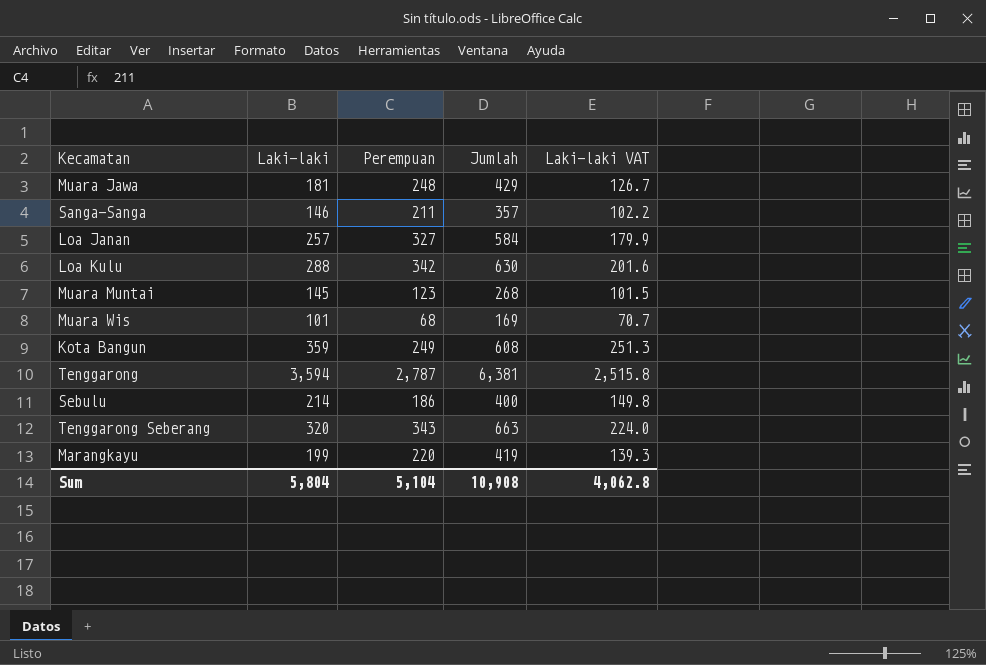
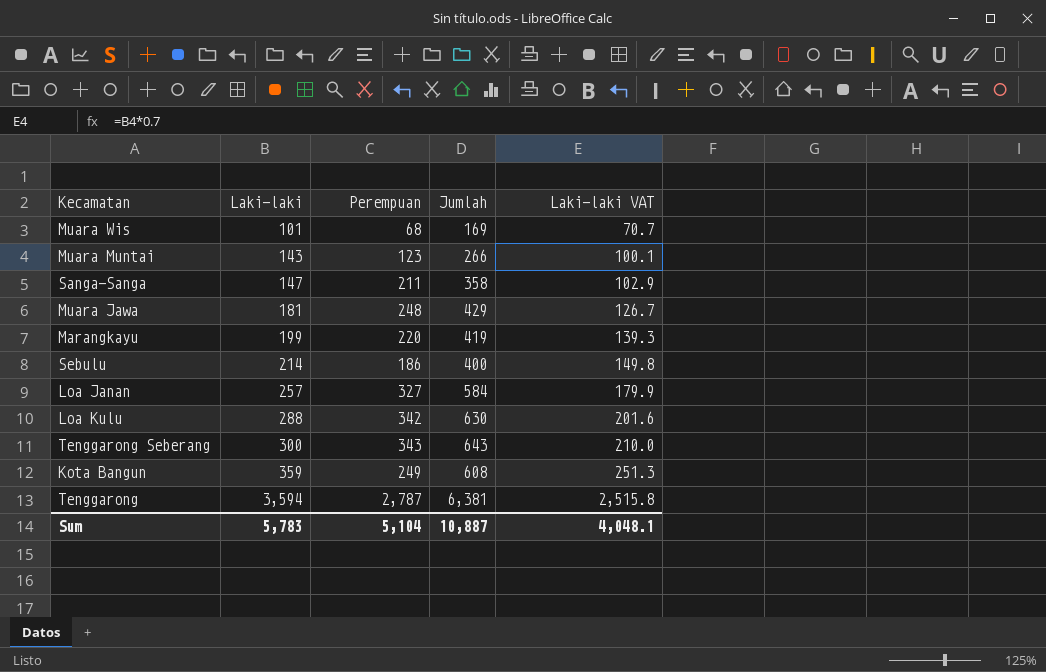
row order: none -> Laki-laki ascending
Muara Muntai | Laki-laki: 145 -> 143
Muara Muntai | Jumlah: 268 -> 266
Muara Muntai | Laki-laki VAT: 101.5 -> 100.1
Sanga-Sanga | Laki-laki: 146 -> 147
Sanga-Sanga | Jumlah: 357 -> 358
Sanga-Sanga | Laki-laki VAT: 102.2 -> 102.9
Tenggarong Seberang | Laki-laki: 320 -> 300
Tenggarong Seberang | Jumlah: 663 -> 643
Tenggarong Seberang | Laki-laki VAT: 224.0 -> 210.0
Sum | Laki-laki: 5,804 -> 5,783
Sum | Jumlah: 10,908 -> 10,887
Sum | Laki-laki VAT: 4,062.8 -> 4,048.1

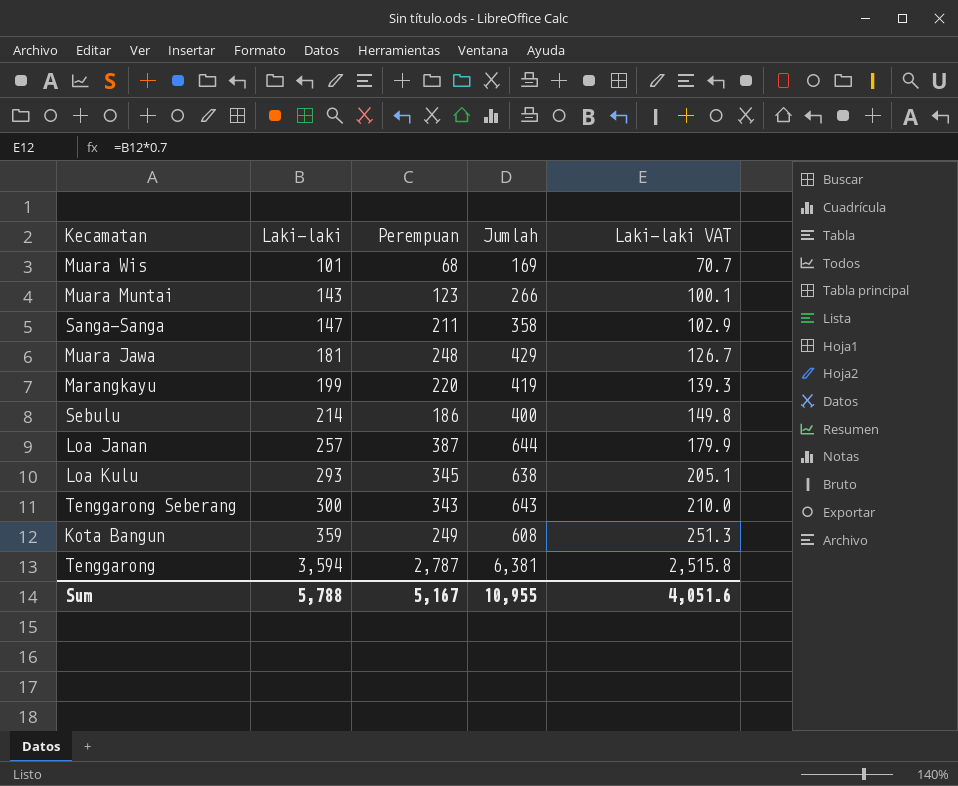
Loa Janan | Perempuan: 327 -> 387
Loa Janan | Jumlah: 584 -> 644
Loa Kulu | Laki-laki: 288 -> 293
Loa Kulu | Perempuan: 342 -> 345
Loa Kulu | Jumlah: 630 -> 638
Loa Kulu | Laki-laki VAT: 201.6 -> 205.1
Sum | Laki-laki: 5,783 -> 5,788
Sum | Perempuan: 5,104 -> 5,167
Sum | Jumlah: 10,887 -> 10,955
Sum | Laki-laki VAT: 4,048.1 -> 4,051.6

